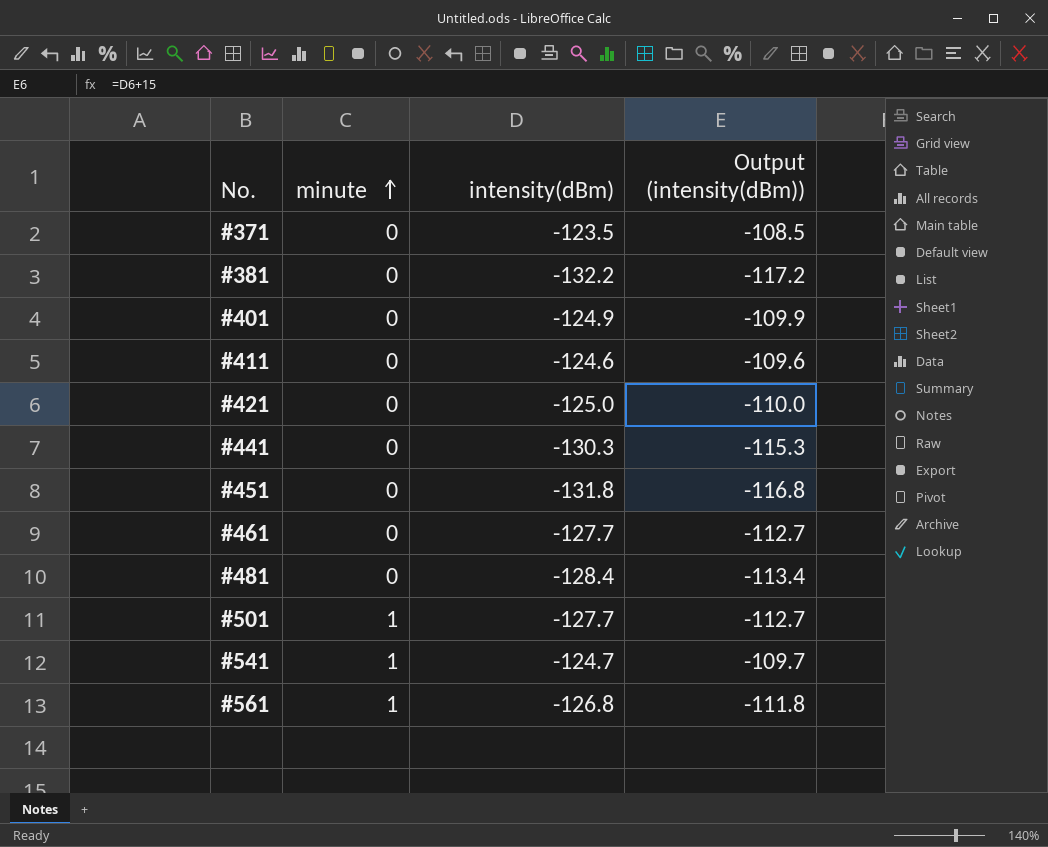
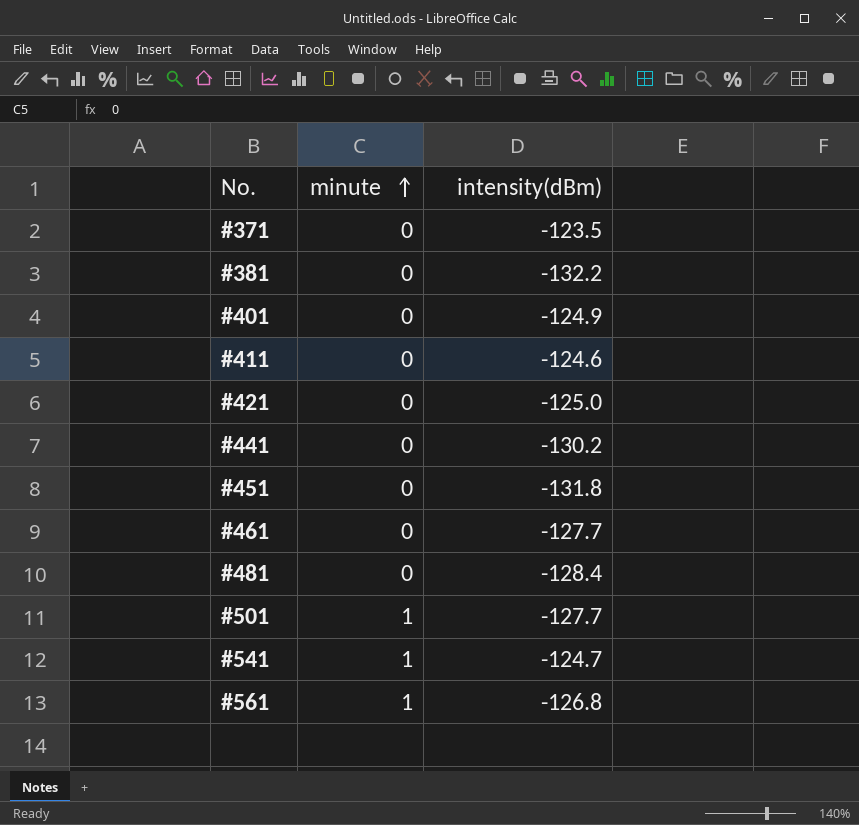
column Output (intensity(dBm)) | formula: [intensity(dBm)] + 15 -> none
#441 | intensity(dBm): -130.3 -> -130.2

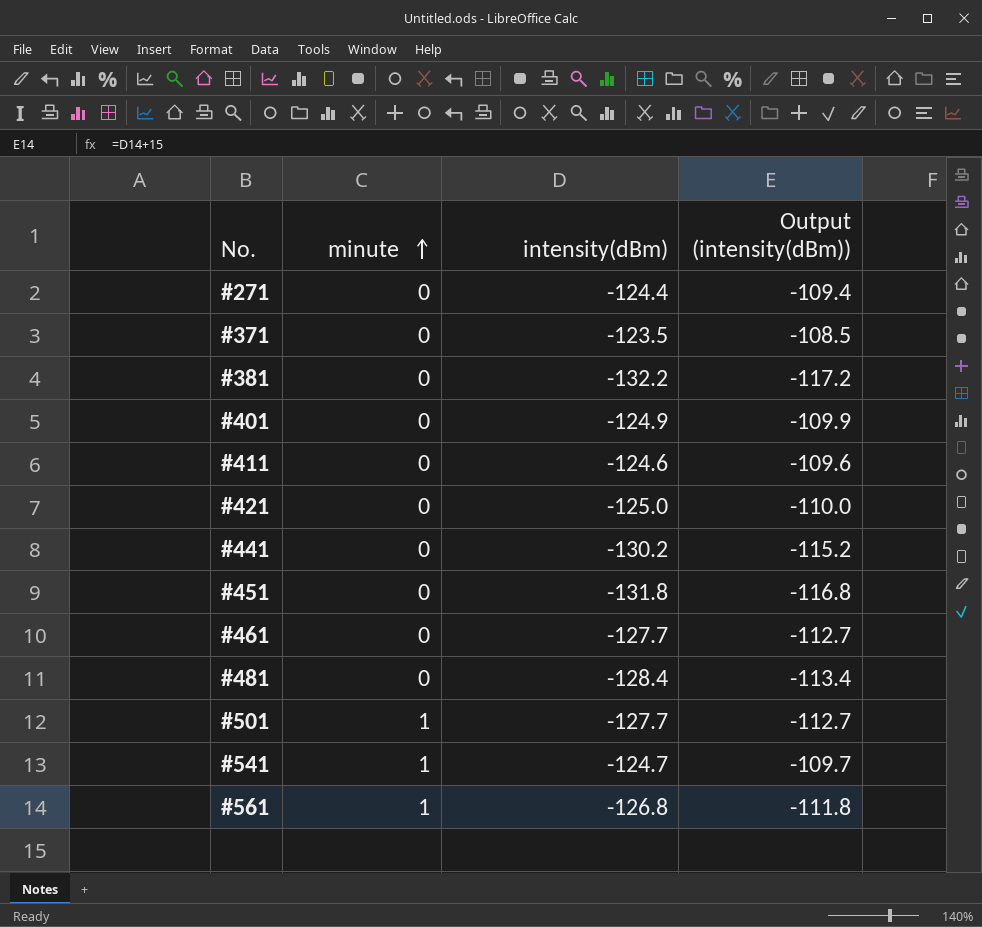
column Output (intensity(dBm)) | formula: none -> [intensity(dBm)] + 15
row #271: none -> 0 | -124.4 | -109.4

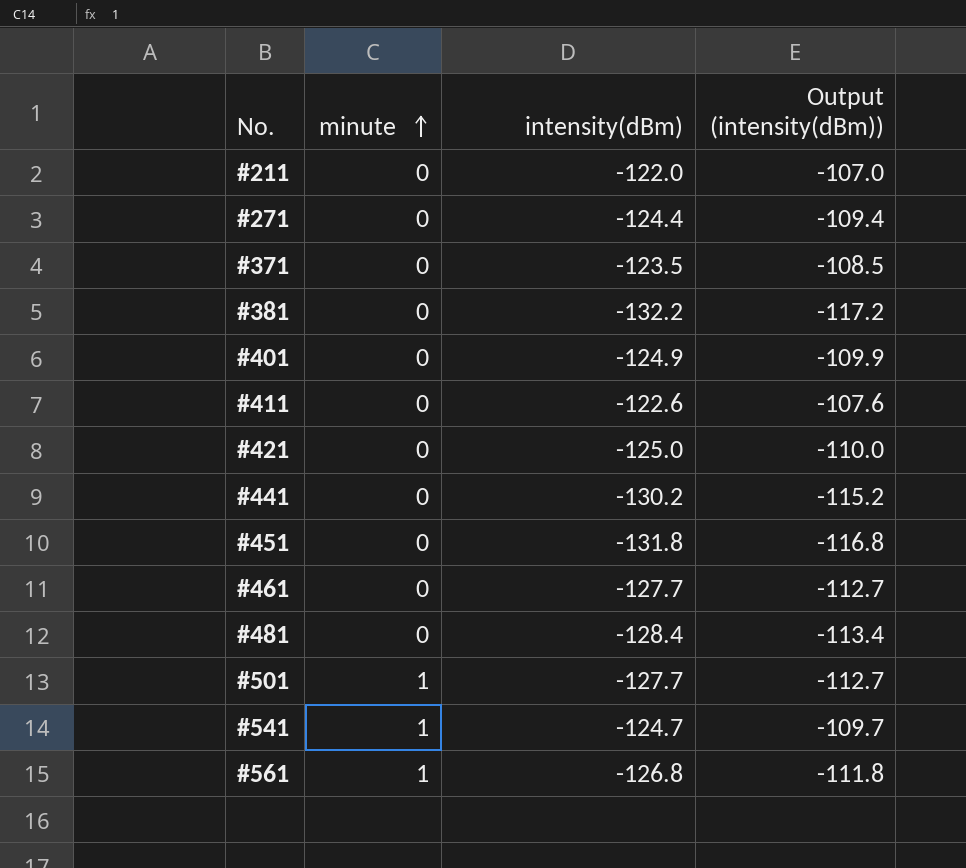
row #211: none -> 0 | -122.0 | -107.0
#411 | intensity(dBm): -124.6 -> -122.6
#411 | Output (intensity(dBm)): -109.6 -> -107.6

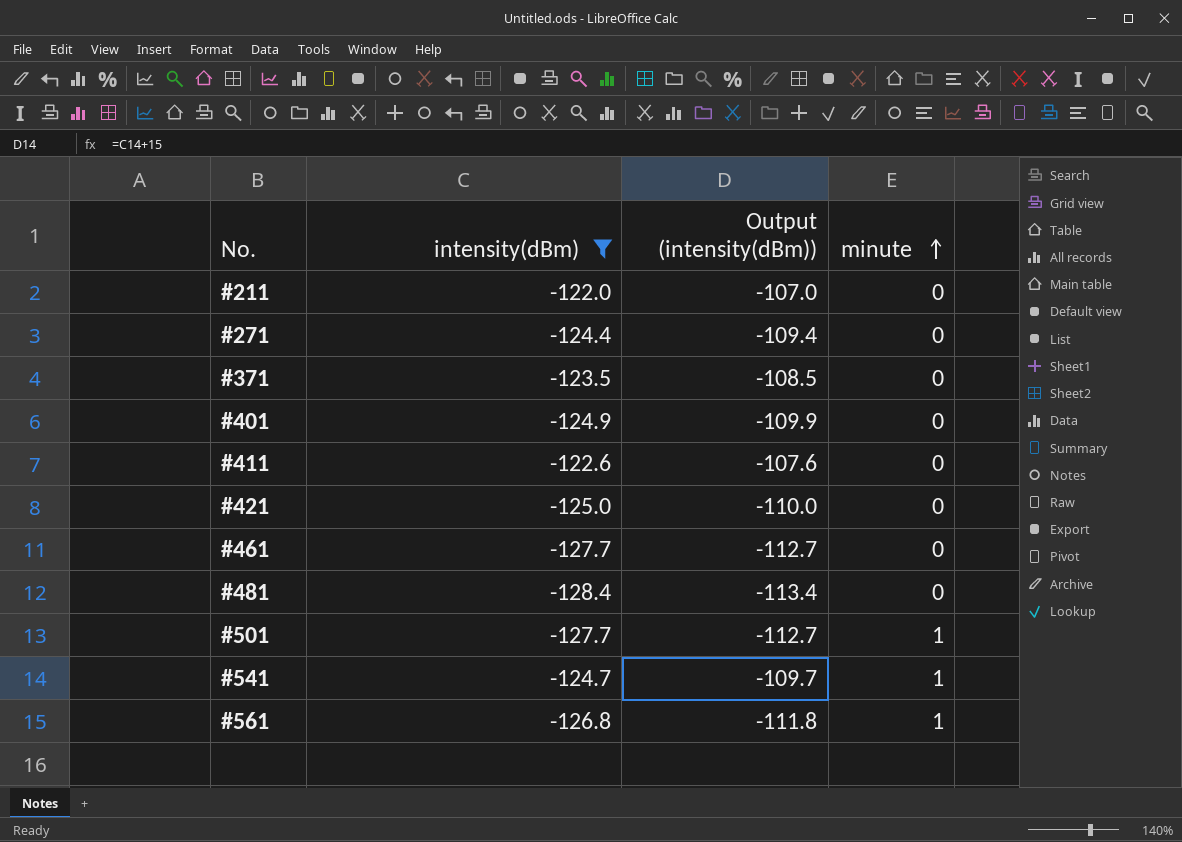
filter: none -> intensity(dBm) >= -128.4
column minute | position: 2 -> 4

